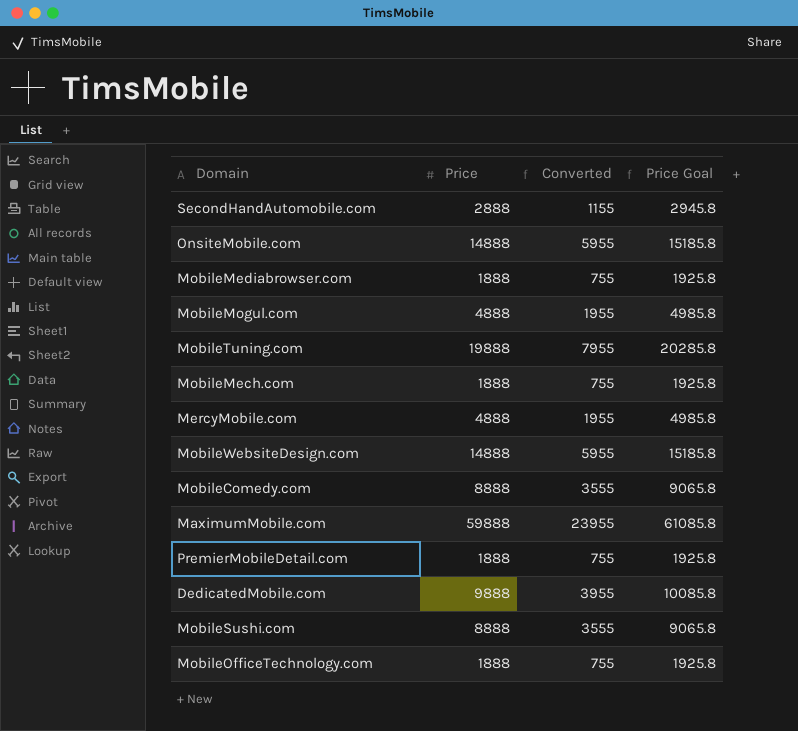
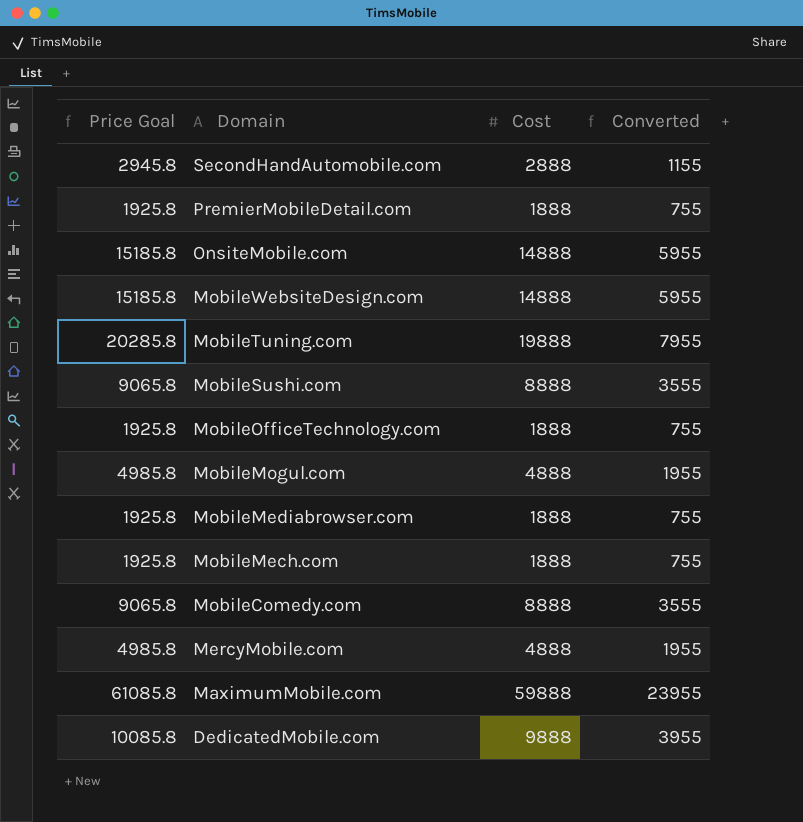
row order: none -> Domain descending
column Price Goal | position: 4 -> 1
column name: Price -> Cost

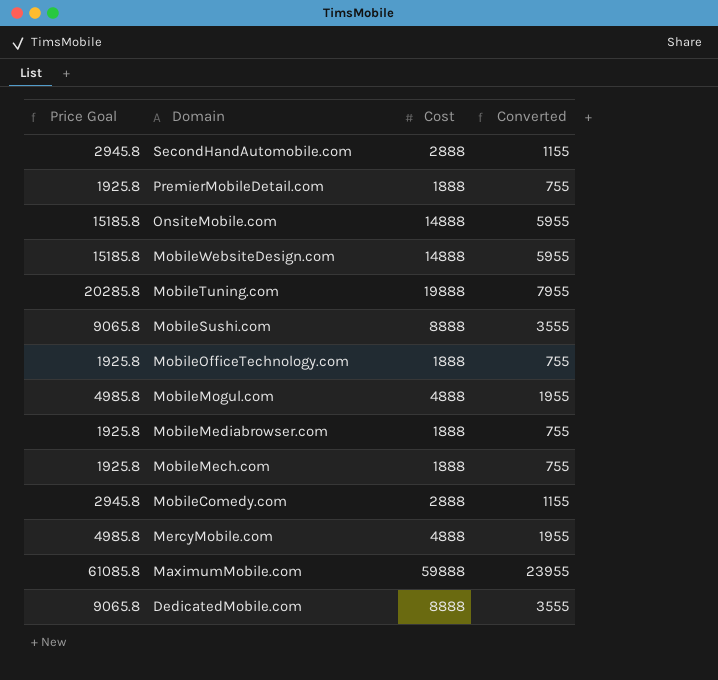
MobileComedy.com | Price Goal: 9065.8 -> 2945.8
MobileComedy.com | Cost: 8888 -> 2888
MobileComedy.com | Converted: 3555 -> 1155
DedicatedMobile.com | Price Goal: 10085.8 -> 9065.8
DedicatedMobile.com | Cost: 9888 -> 8888
DedicatedMobile.com | Converted: 3955 -> 3555

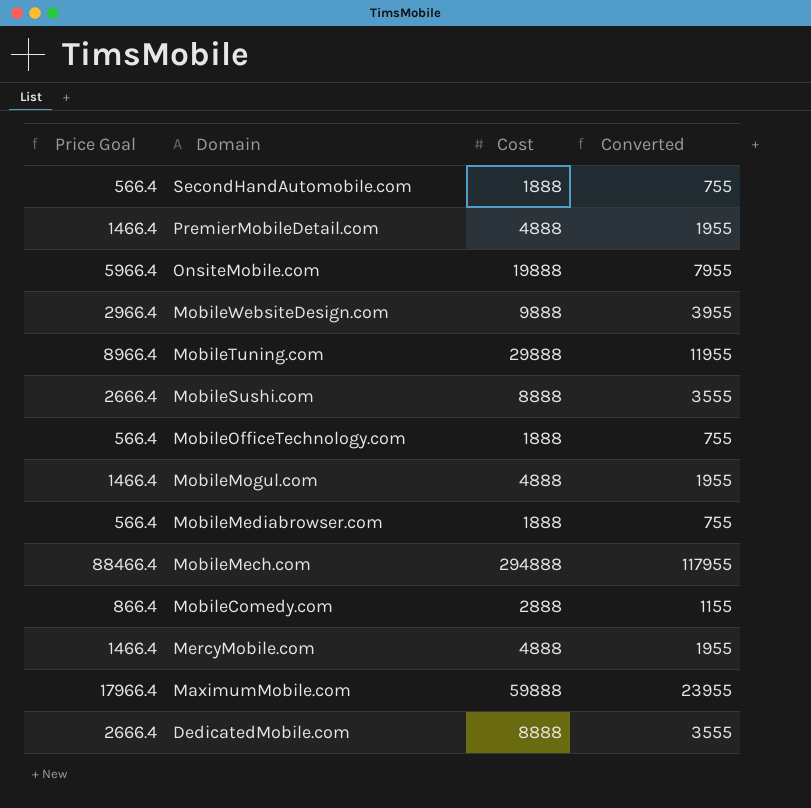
column Price Goal | formula: [Cost] * 1.02 -> [Cost] * 0.3
SecondHandAutomobile.com | Cost: 2888 -> 1888
SecondHandAutomobile.com | Converted: 1155 -> 755
PremierMobileDetail.com | Cost: 1888 -> 4888
PremierMobileDetail.com | Converted: 755 -> 1955
OnsiteMobile.com | Cost: 14888 -> 19888
OnsiteMobile.com | Converted: 5955 -> 7955
MobileWebsiteDesign.com | Cost: 14888 -> 9888
MobileWebsiteDesign.com | Converted: 5955 -> 3955
MobileTuning.com | Cost: 19888 -> 29888
MobileTuning.com | Converted: 7955 -> 11955
MobileMech.com | Cost: 1888 -> 294888
MobileMech.com | Converted: 755 -> 117955

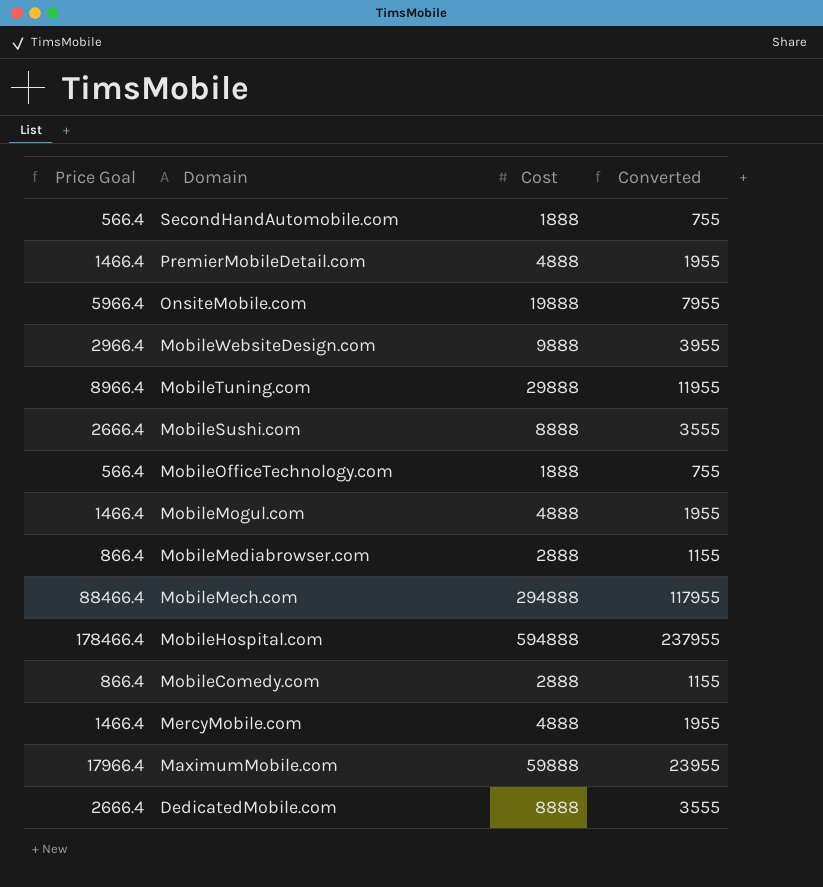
MobileMediabrowser.com | Price Goal: 566.4 -> 866.4
MobileMediabrowser.com | Cost: 1888 -> 2888
MobileMediabrowser.com | Converted: 755 -> 1155
row MobileHospital.com: none -> 178466.4 | 594888 | 237955

